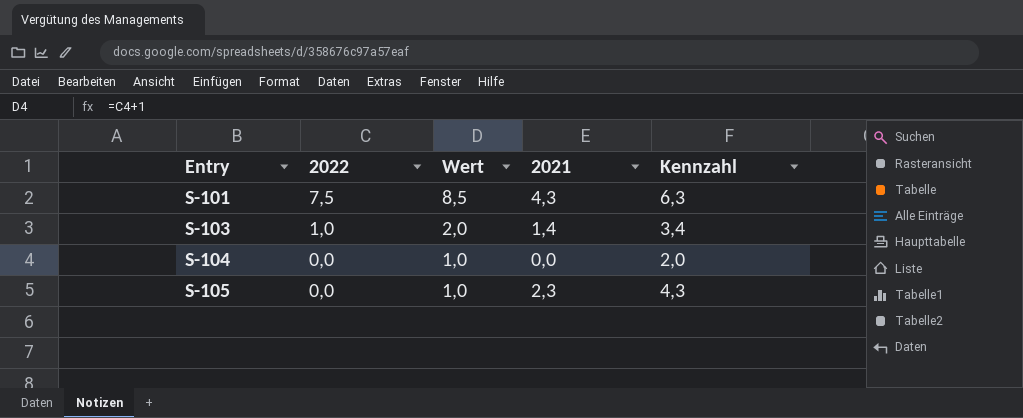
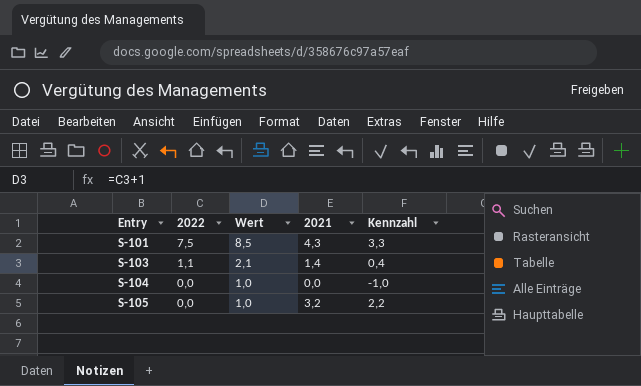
column Kennzahl | formula: [2021] + 2 -> [2021] - 1
S-103 | 2022: 1,0 -> 1,1
S-103 | Wert: 2,0 -> 2,1
S-105 | 2021: 2,3 -> 3,2

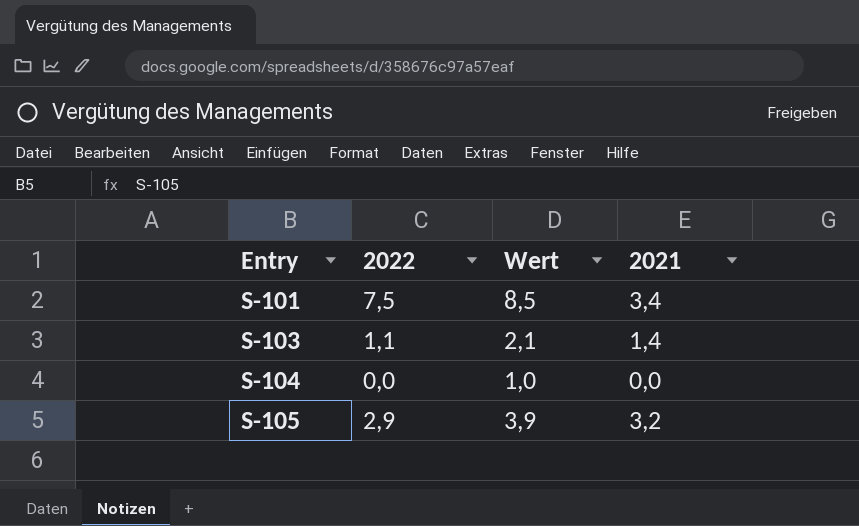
column Kennzahl | formula: [2021] - 1 -> none
S-101 | 2021: 4,3 -> 3,4
S-105 | 2022: 0,0 -> 2,9
S-105 | Wert: 1,0 -> 3,9

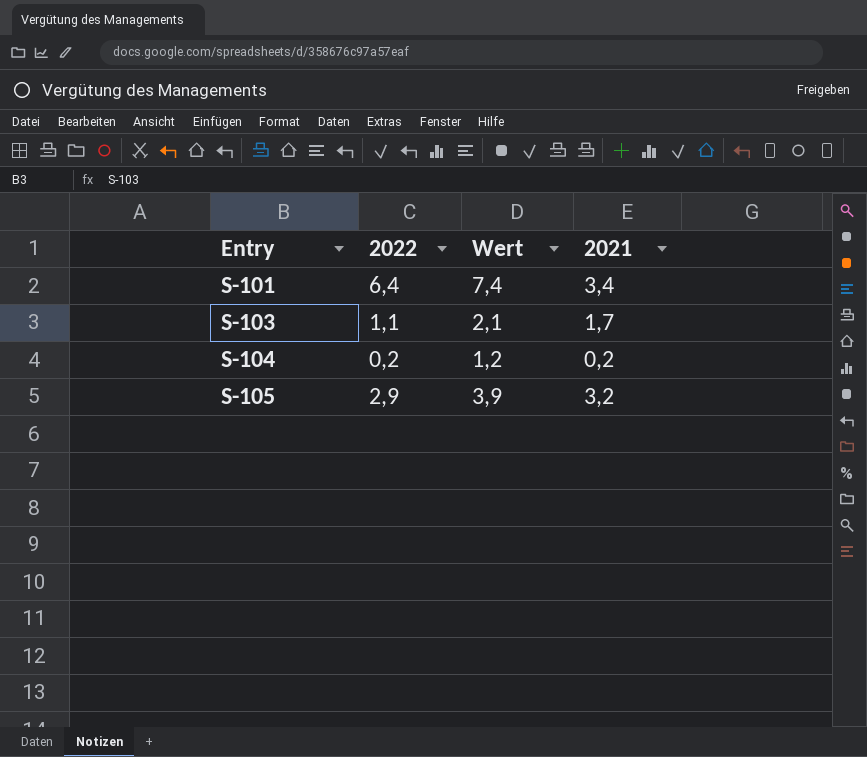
S-101 | 2022: 7,5 -> 6,4
S-101 | Wert: 8,5 -> 7,4
S-103 | 2021: 1,4 -> 1,7
S-104 | 2022: 0,0 -> 0,2
S-104 | Wert: 1,0 -> 1,2
S-104 | 2021: 0,0 -> 0,2

